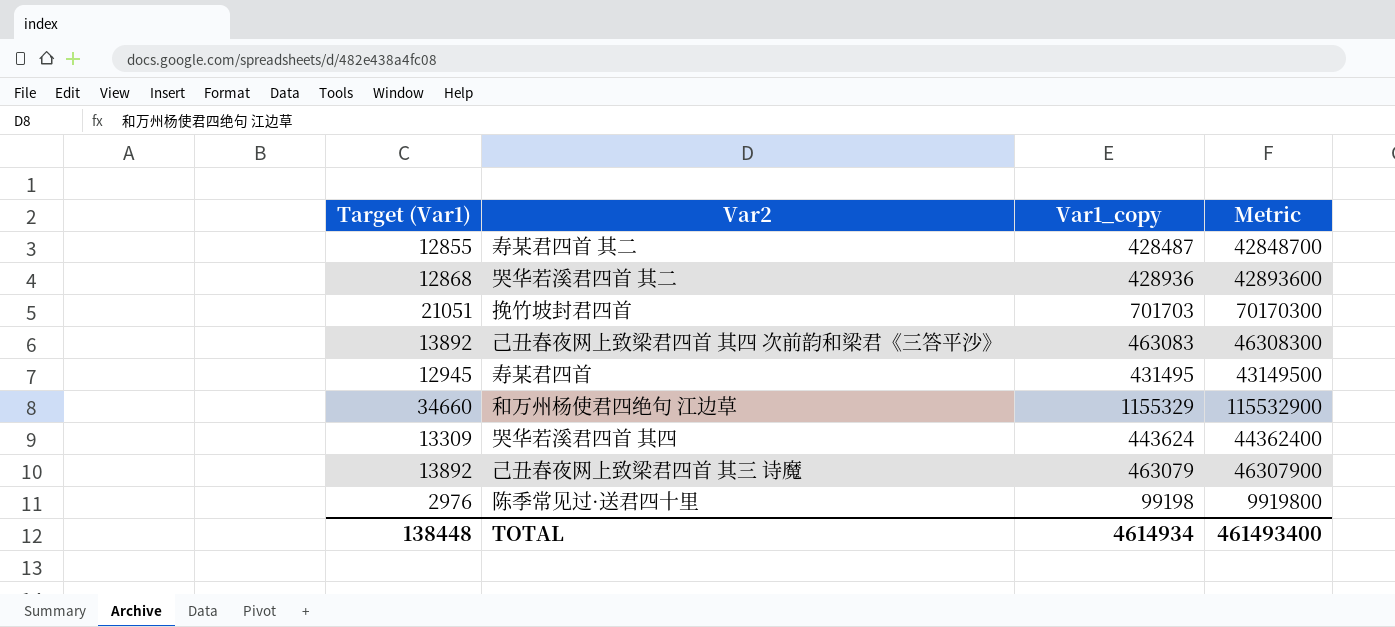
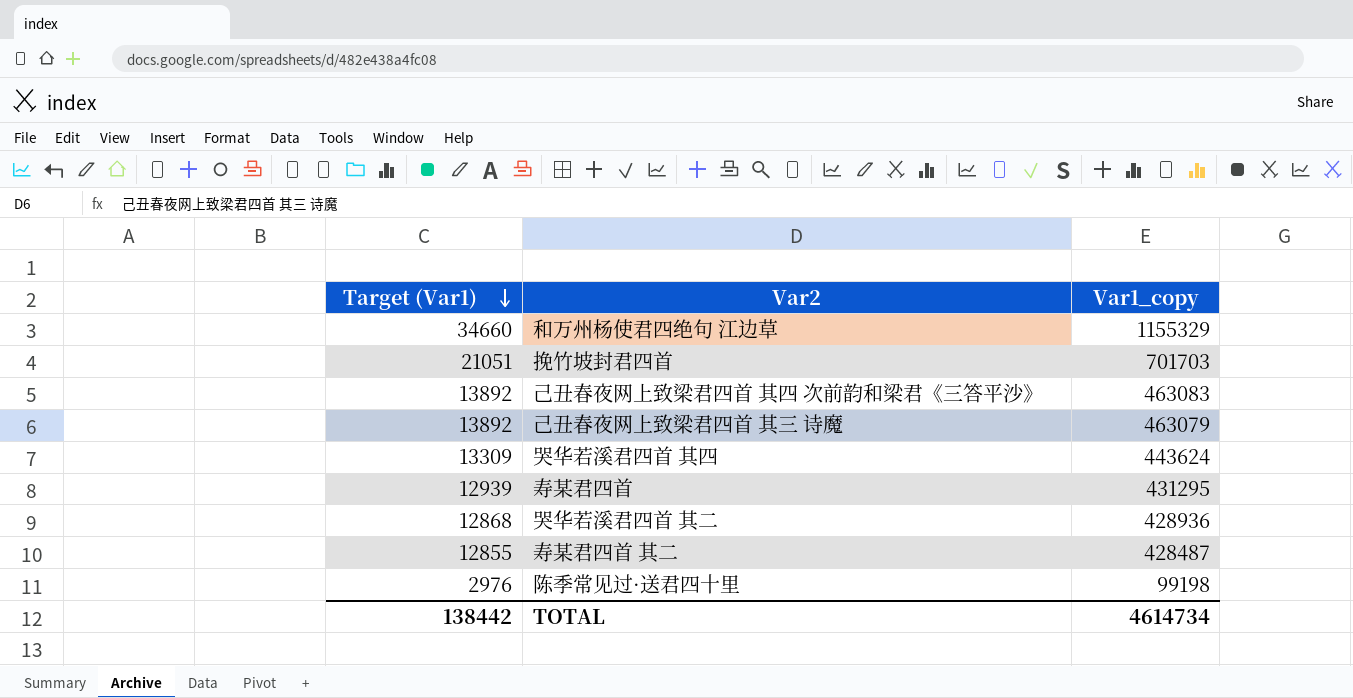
row order: none -> Target (Var1) descending
column Metric | formula: [Var1_copy] * 100 -> none
寿某君四首 | Target (Var1): 12945 -> 12939
寿某君四首 | Var1_copy: 431495 -> 431295
TOTAL | Target (Var1): 138448 -> 138442
TOTAL | Var1_copy: 4614934 -> 4614734

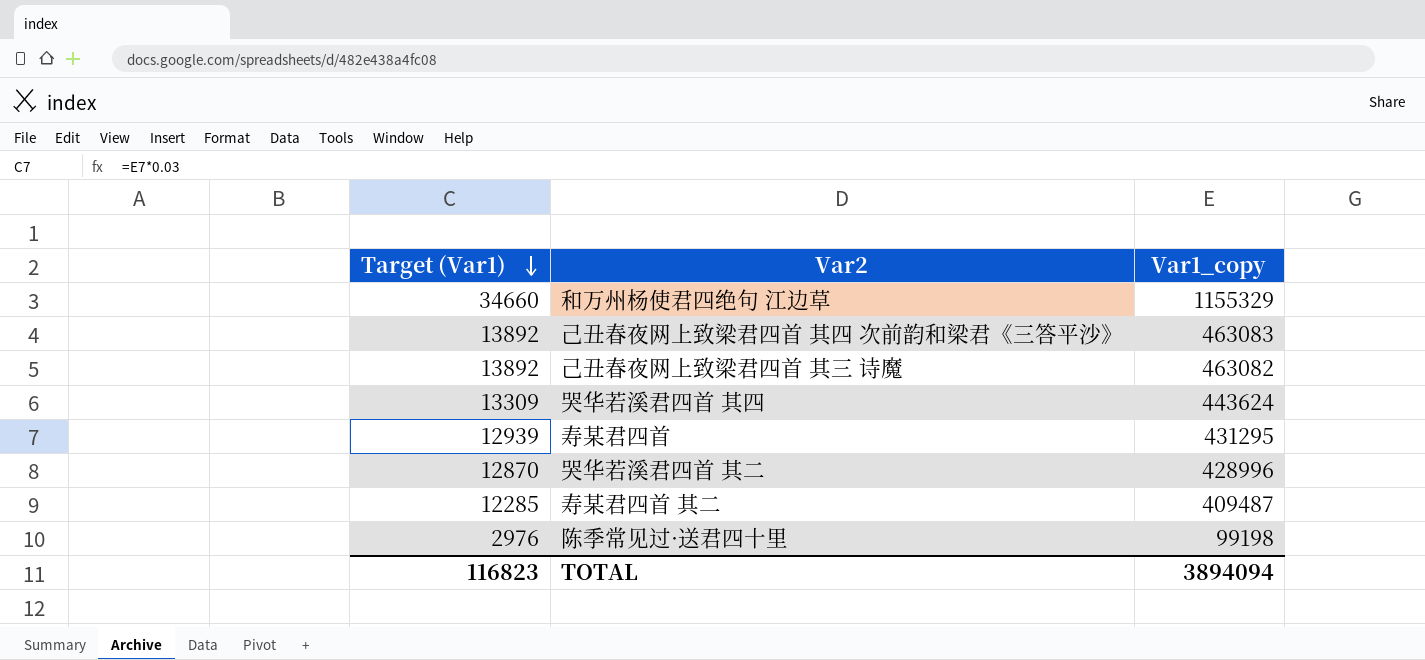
row 挽竹坡封君四首: 21051 | 701703 -> none
己丑春夜网上致梁君四首 其三 诗魔 | Var1_copy: 463079 -> 463082
哭华若溪君四首 其二 | Target (Var1): 12868 -> 12870
哭华若溪君四首 其二 | Var1_copy: 428936 -> 428996
寿某君四首 其二 | Target (Var1): 12855 -> 12285
寿某君四首 其二 | Var1_copy: 428487 -> 409487
TOTAL | Target (Var1): 138442 -> 116823
TOTAL | Var1_copy: 4614734 -> 3894094

